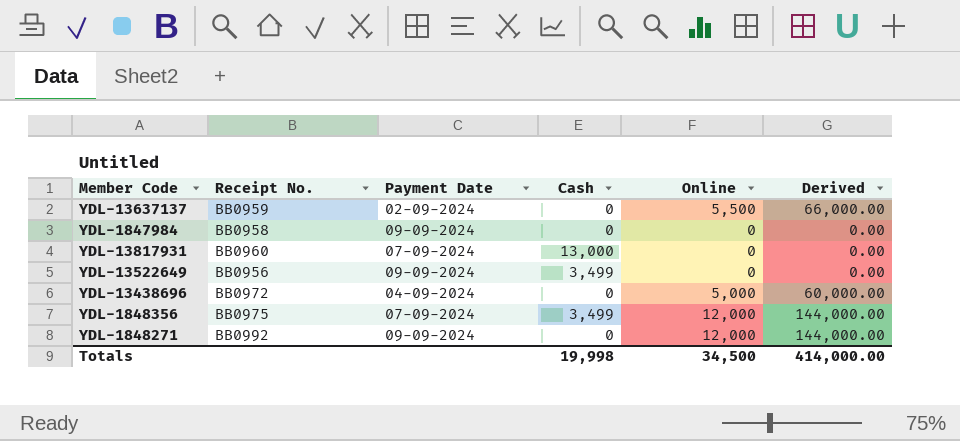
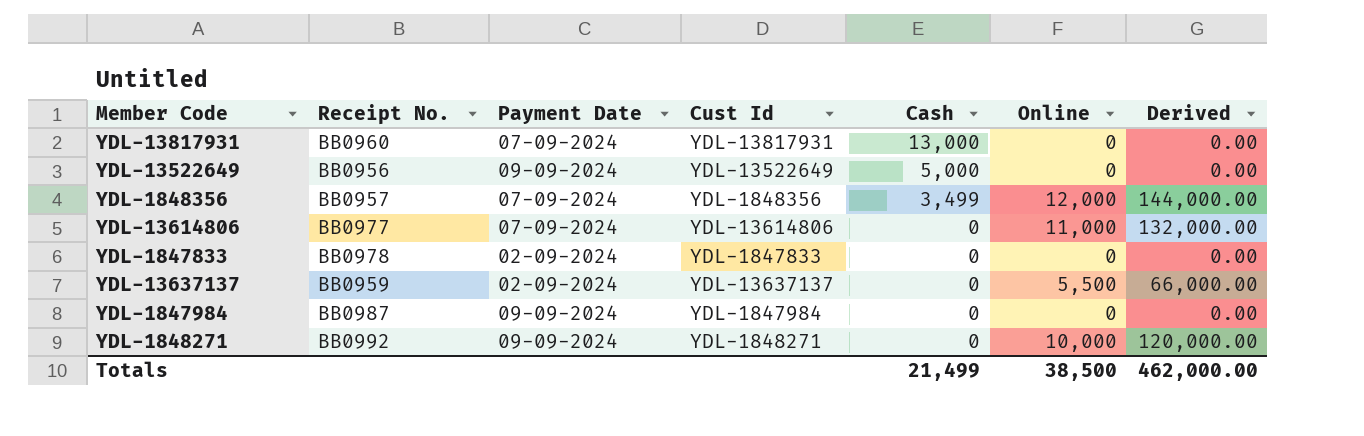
row order: none -> Cash descending
column Cust Id | position: none -> 4
row YDL-13438696: BB0972 | 04-09-2024 | 0 | 5,000 | 60,000.00 -> none
YDL-13522649 | Cash: 3,499 -> 5,000
YDL-1848356 | Receipt No.: BB0975 -> BB0957
row YDL-13614806: none -> BB0977 | 07-09-2024 | YDL-13614806 | 0 | 11,000 | 132,000.00
row YDL-1847833: none -> BB0978 | 02-09-2024 | YDL-1847833 | 0 | 0 | 0.00
YDL-1847984 | Receipt No.: BB0958 -> BB0987
YDL-1848271 | Online: 12,000 -> 10,000
YDL-1848271 | Derived: 144,000.00 -> 120,000.00
Totals | Cash: 19,998 -> 21,499
Totals | Online: 34,500 -> 38,500
Totals | Derived: 414,000.00 -> 462,000.00

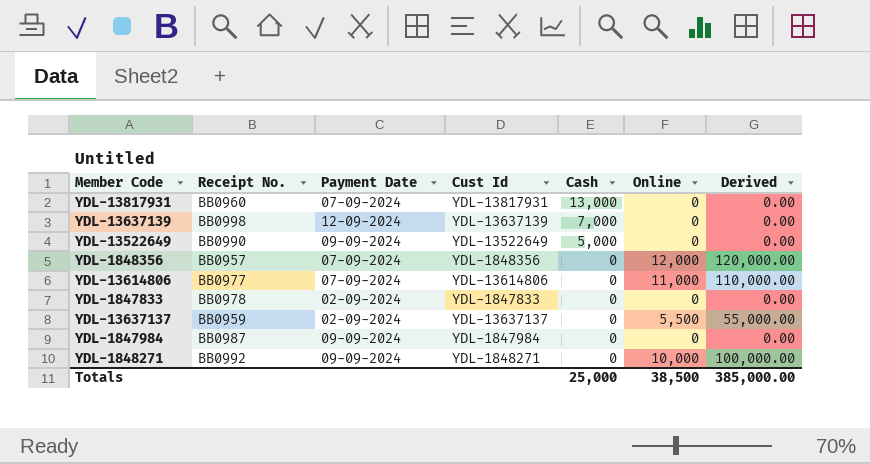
column Derived | formula: [Online] * 12 -> [Online] * 10
row YDL-13637139: none -> BB0998 | 12-09-2024 | YDL-13637139 | 7,000 | 0 | 0.00
YDL-13522649 | Receipt No.: BB0956 -> BB0990
YDL-1848356 | Cash: 3,499 -> 0
Totals | Cash: 21,499 -> 25,000
Totals | Derived: 462,000.00 -> 385,000.00

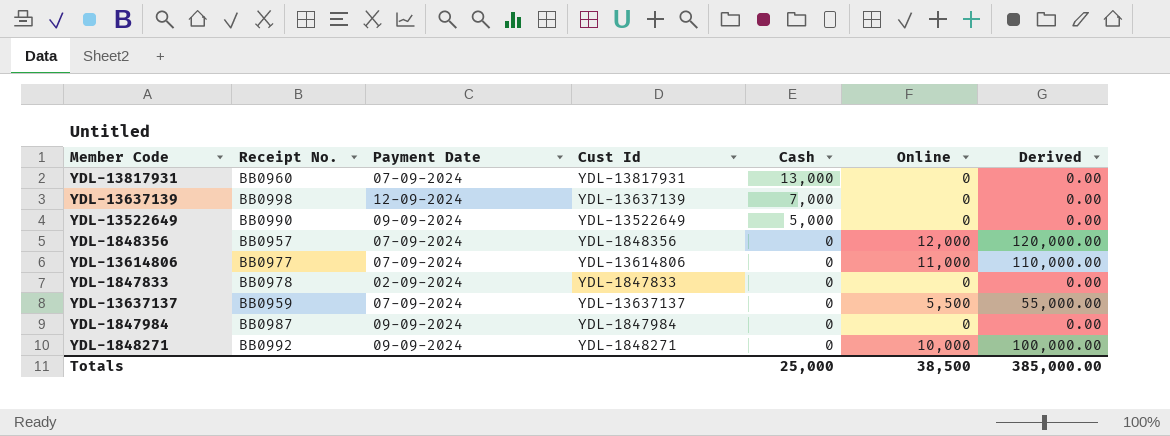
YDL-13637137 | Payment Date: 02-09-2024 -> 07-09-2024

